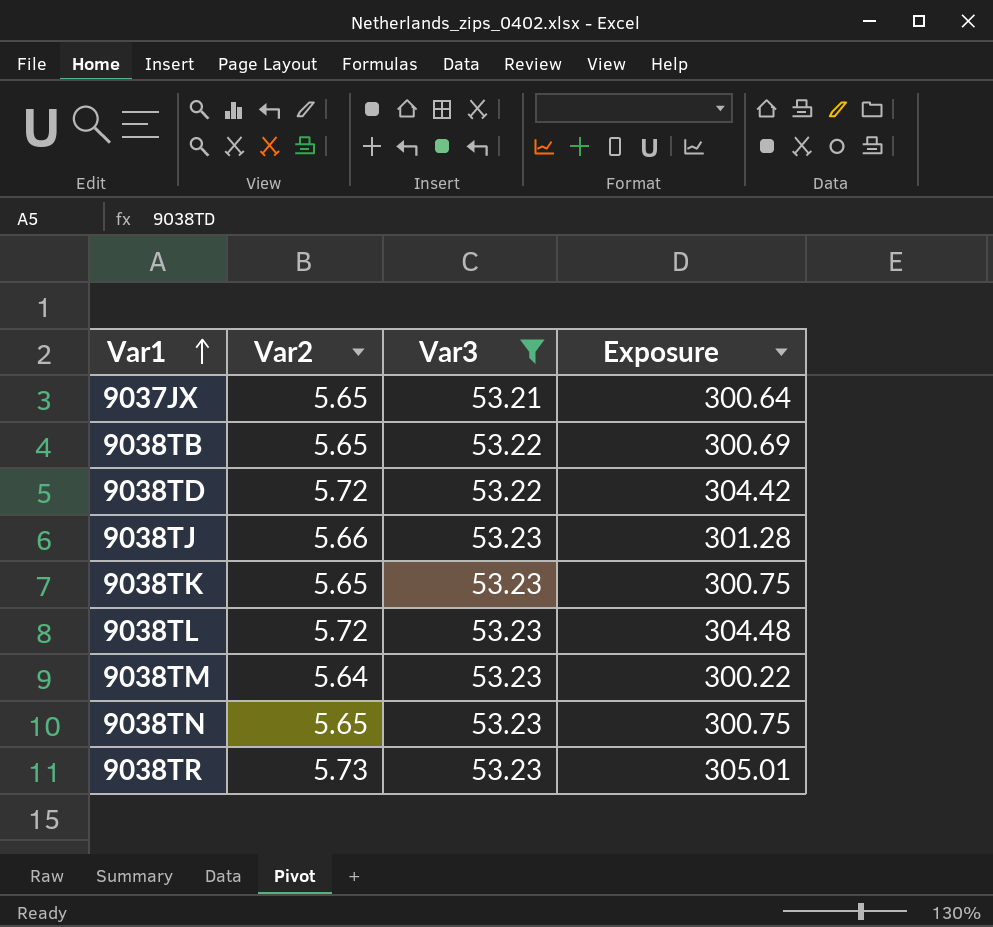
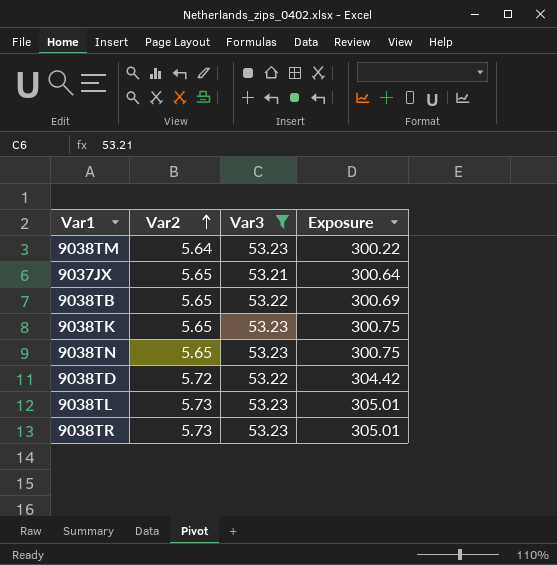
row order: Var1 ascending -> Var2 ascending
row 9038TJ: 5.66 | 53.23 | 301.28 -> none
9038TL | Var2: 5.72 -> 5.73
9038TL | Exposure: 304.48 -> 305.01

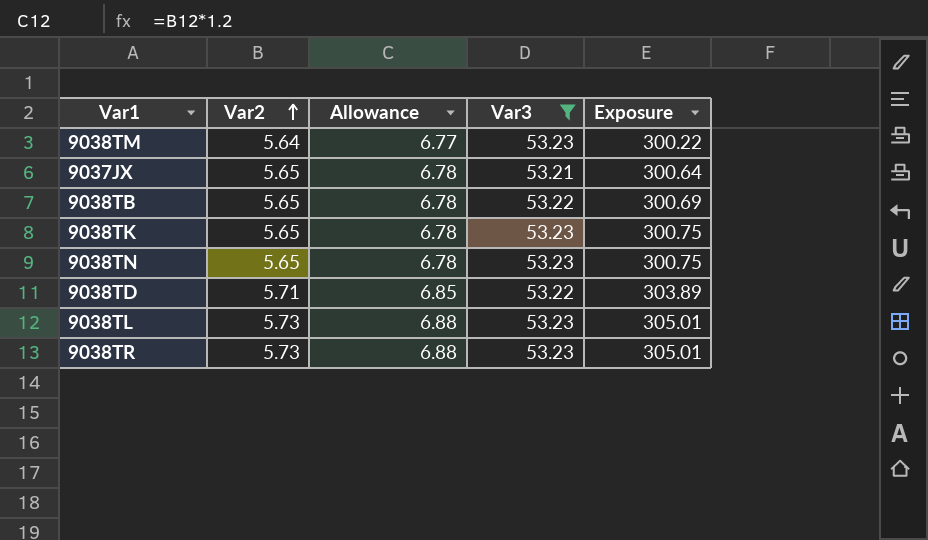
column Allowance | formula: none -> [Var2] * 1.2
9038TD | Var2: 5.72 -> 5.71
9038TD | Exposure: 304.42 -> 303.89

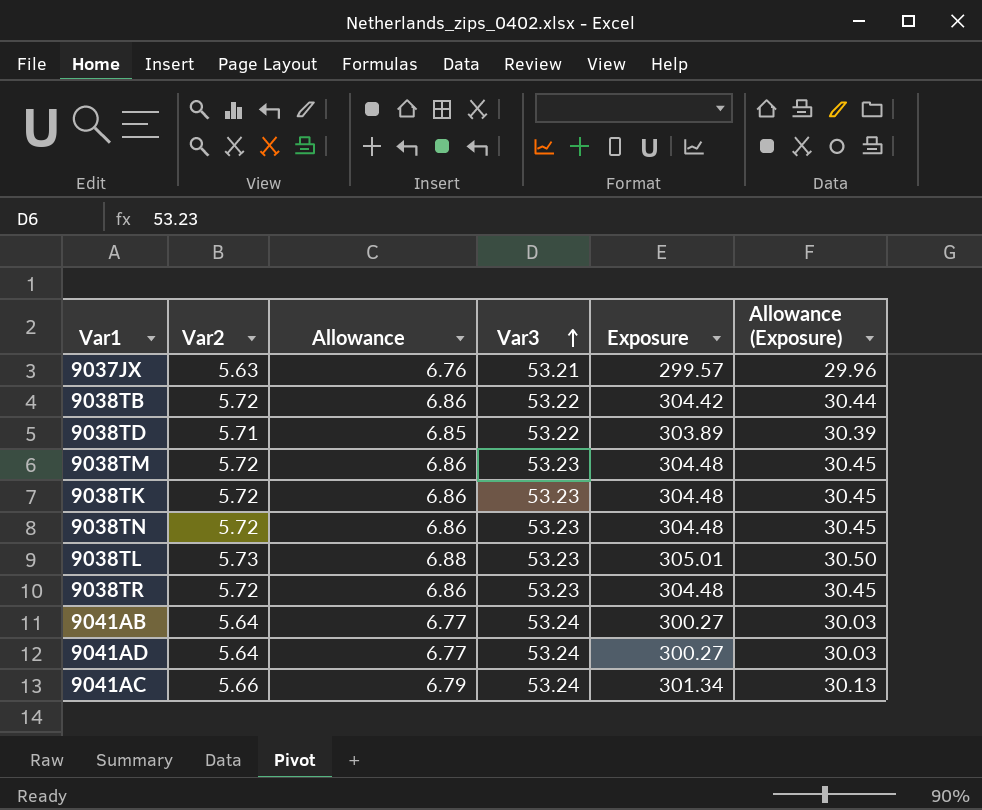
filter: Var3 != 53.24 -> none
row order: Var2 ascending -> Var3 ascending
column Allowance (Exposure) | formula: none -> [Exposure] * 0.1
9037JX | Var2: 5.65 -> 5.63
9037JX | Allowance: 6.78 -> 6.76
9037JX | Exposure: 300.64 -> 299.57
9038TB | Var2: 5.65 -> 5.72
9038TB | Allowance: 6.78 -> 6.86
9038TB | Exposure: 300.69 -> 304.42
9038TM | Var2: 5.64 -> 5.72
9038TM | Allowance: 6.77 -> 6.86
9038TM | Exposure: 300.22 -> 304.48
9038TK | Var2: 5.65 -> 5.72
9038TK | Allowance: 6.78 -> 6.86
9038TK | Exposure: 300.75 -> 304.48
9038TN | Var2: 5.65 -> 5.72
9038TN | Allowance: 6.78 -> 6.86
9038TN | Exposure: 300.75 -> 304.48
9038TR | Var2: 5.73 -> 5.72
9038TR | Allowance: 6.88 -> 6.86
9038TR | Exposure: 305.01 -> 304.48

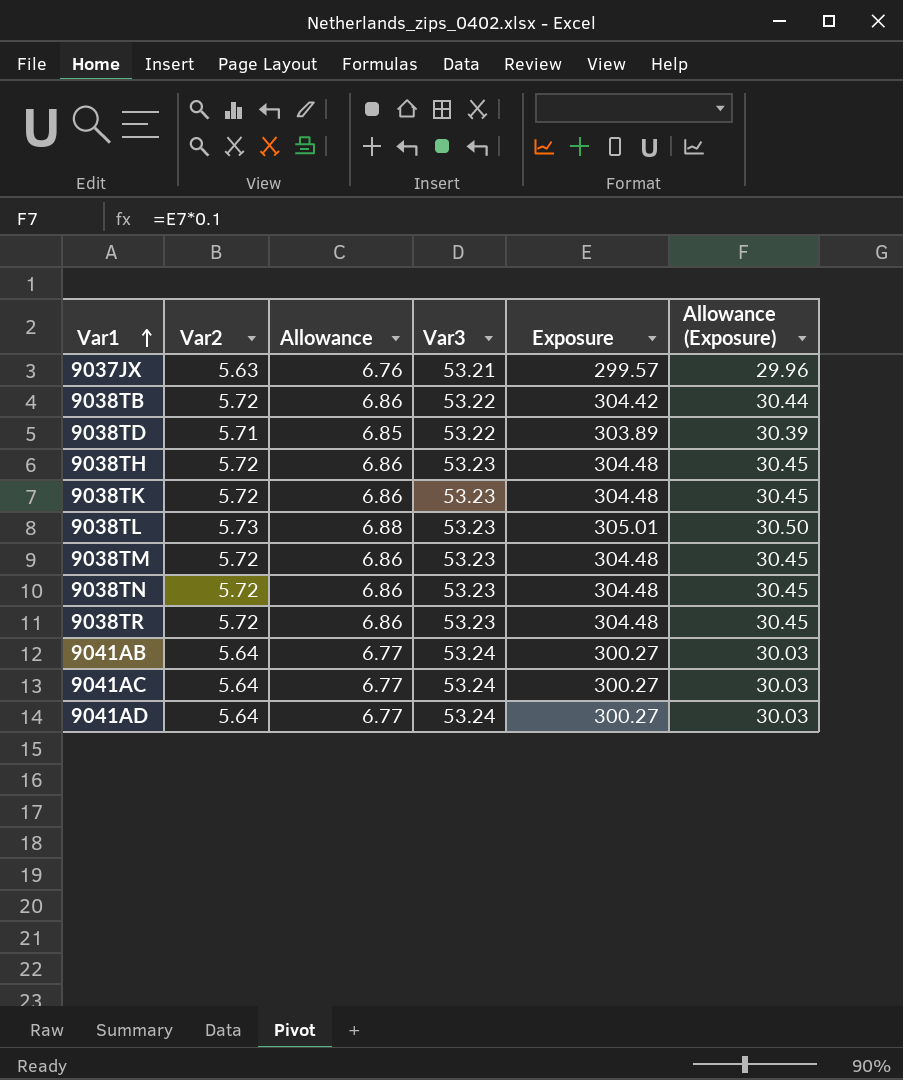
row order: Var3 ascending -> Var1 ascending
row 9038TH: none -> 5.72 | 6.86 | 53.23 | 304.48 | 30.45
9041AC | Var2: 5.66 -> 5.64
9041AC | Allowance: 6.79 -> 6.77
9041AC | Exposure: 301.34 -> 300.27
9041AC | Allowance (Exposure): 30.13 -> 30.03

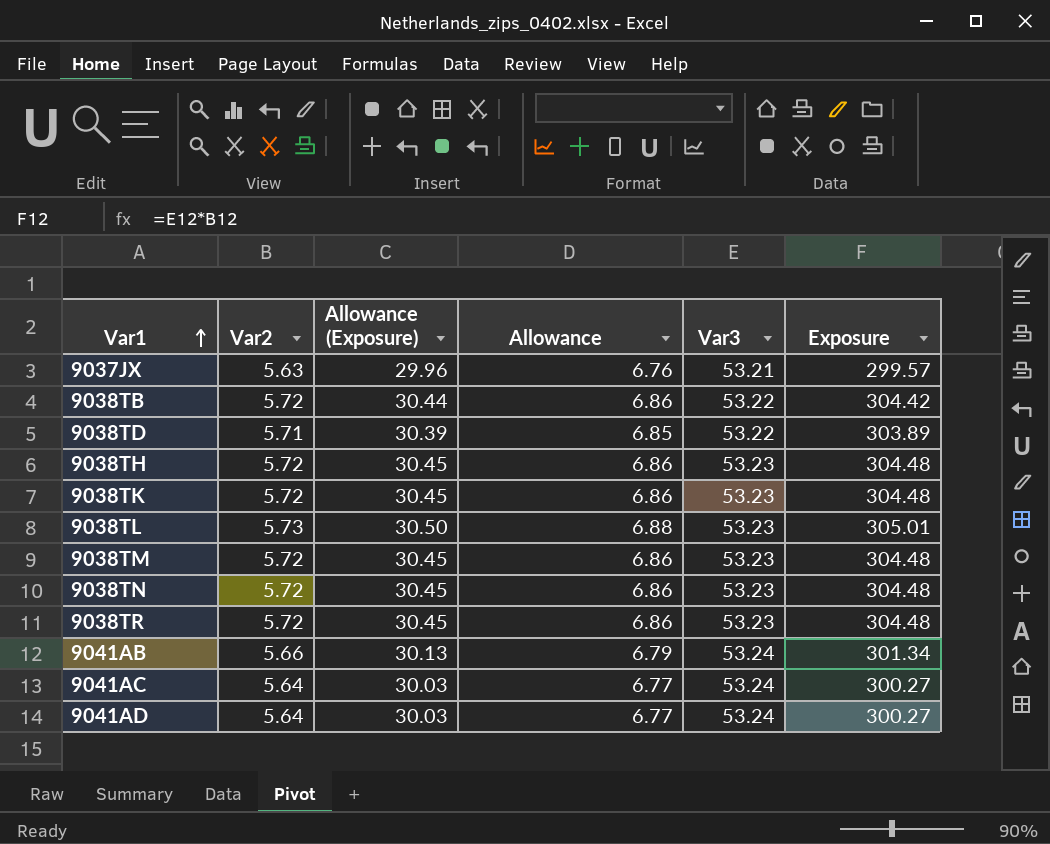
column Allowance (Exposure) | position: 6 -> 3
9041AB | Var2: 5.64 -> 5.66
9041AB | Allowance (Exposure): 30.03 -> 30.13
9041AB | Allowance: 6.77 -> 6.79
9041AB | Exposure: 300.27 -> 301.34

